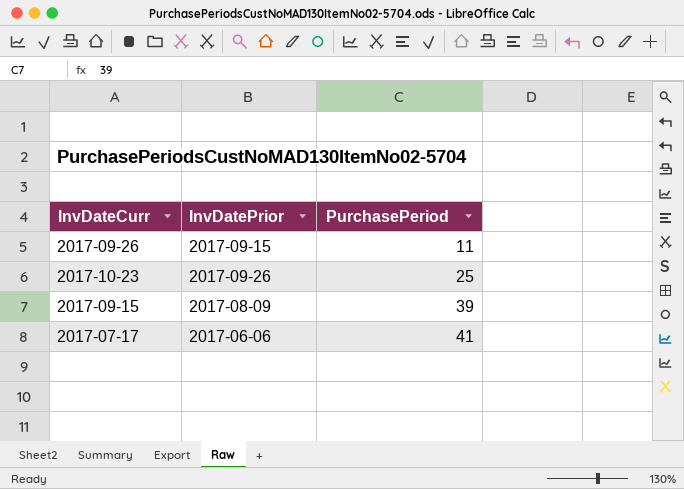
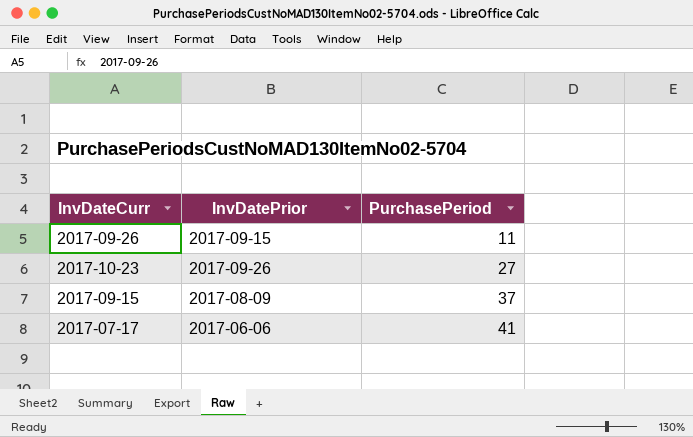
2017-10-23 | PurchasePeriod: 25 -> 27
2017-09-15 | PurchasePeriod: 39 -> 37

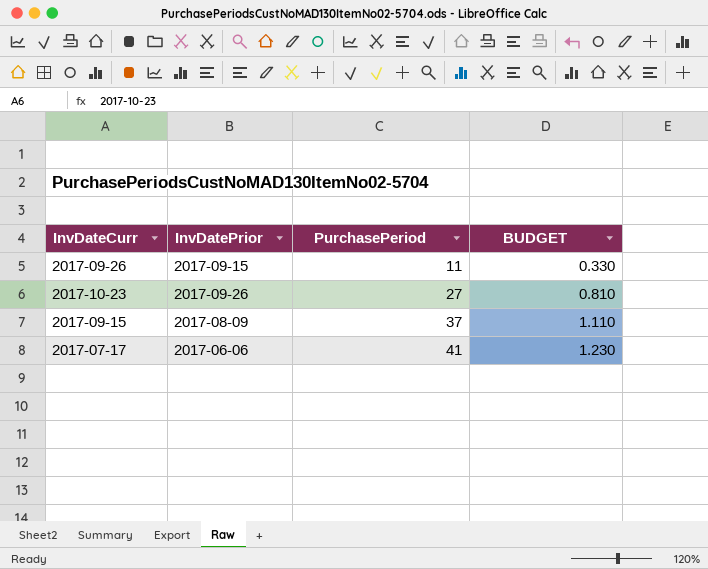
column BUDGET | formula: none -> [PurchasePeriod] * 0.03

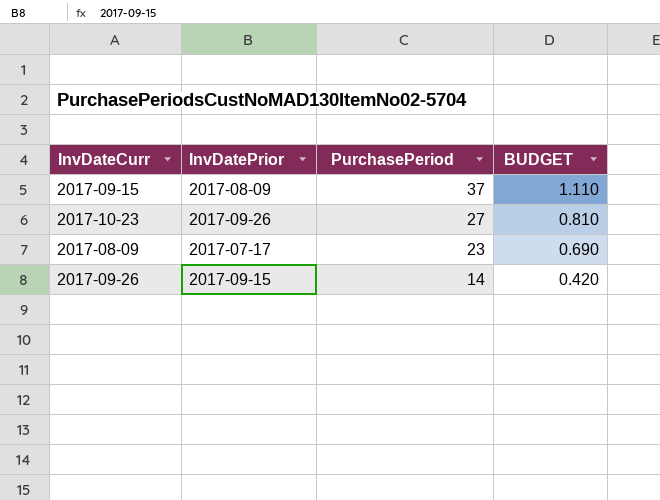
row order: PurchasePeriod ascending -> PurchasePeriod descending
row 2017-07-17: 2017-06-06 | 41 | 1.230 -> none
row 2017-08-09: none -> 2017-07-17 | 23 | 0.690
2017-09-26 | PurchasePeriod: 11 -> 14
2017-09-26 | BUDGET: 0.330 -> 0.420

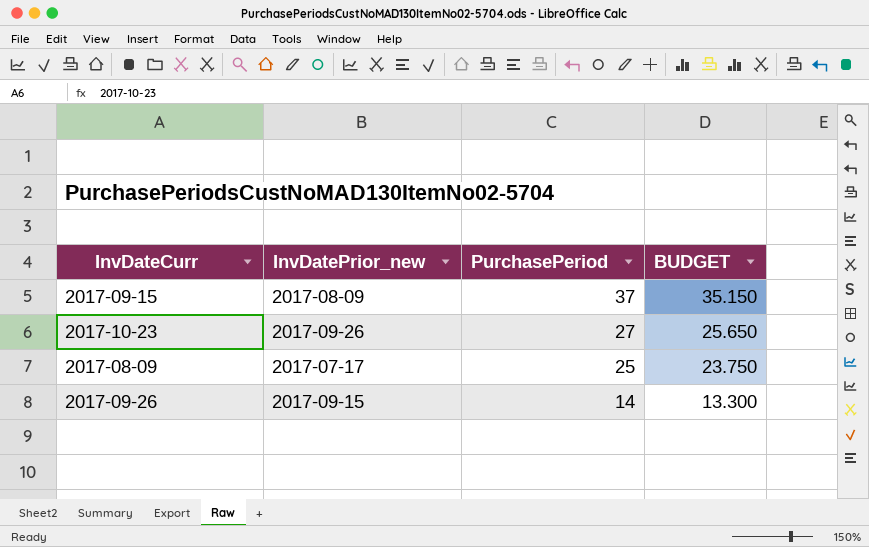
column name: InvDatePrior -> InvDatePrior_new
column BUDGET | formula: [PurchasePeriod] * 0.03 -> [PurchasePeriod] * 0.95
2017-08-09 | PurchasePeriod: 23 -> 25

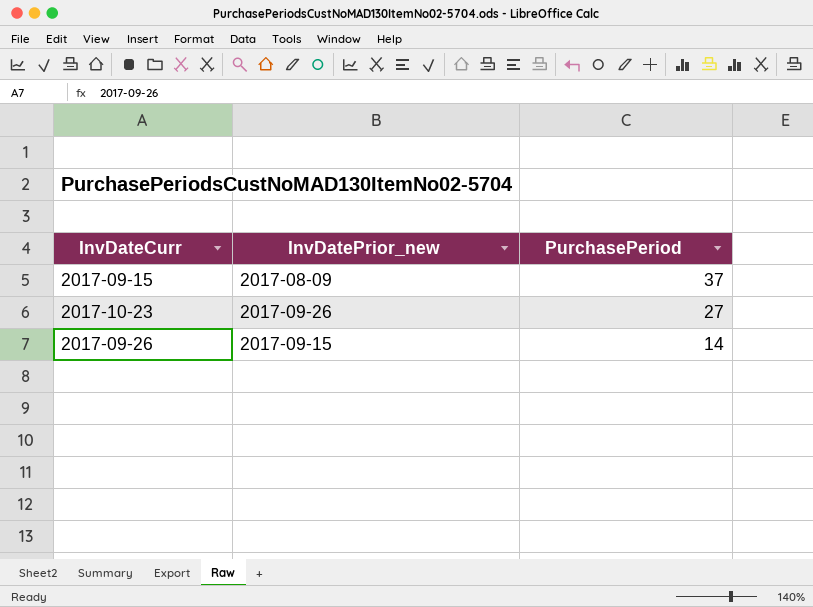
column BUDGET | formula: [PurchasePeriod] * 0.95 -> none
row 2017-08-09: 2017-07-17 | 25 | 23.750 -> none

